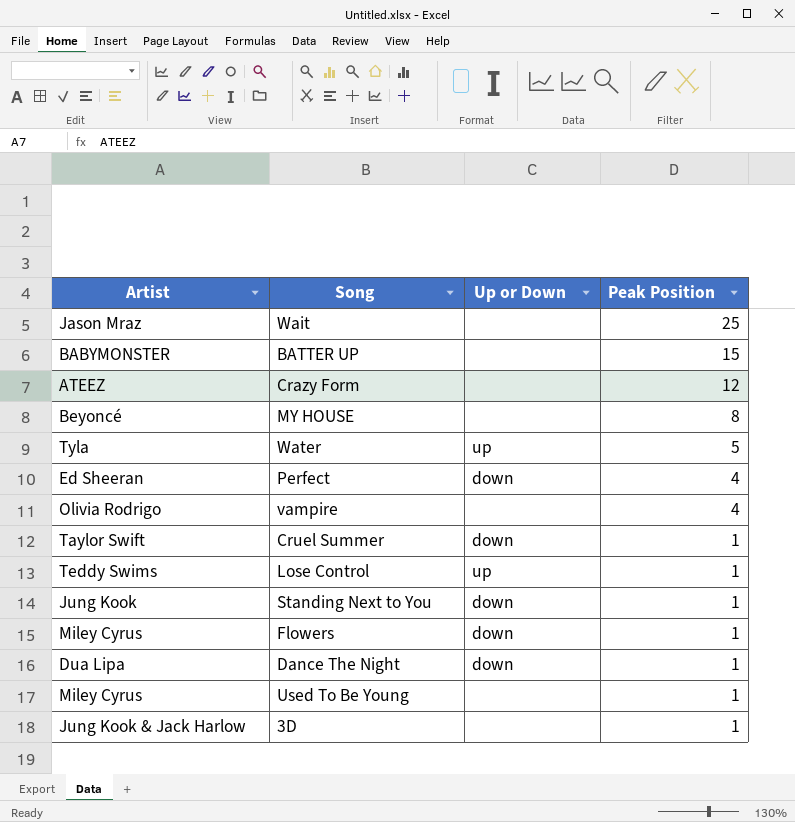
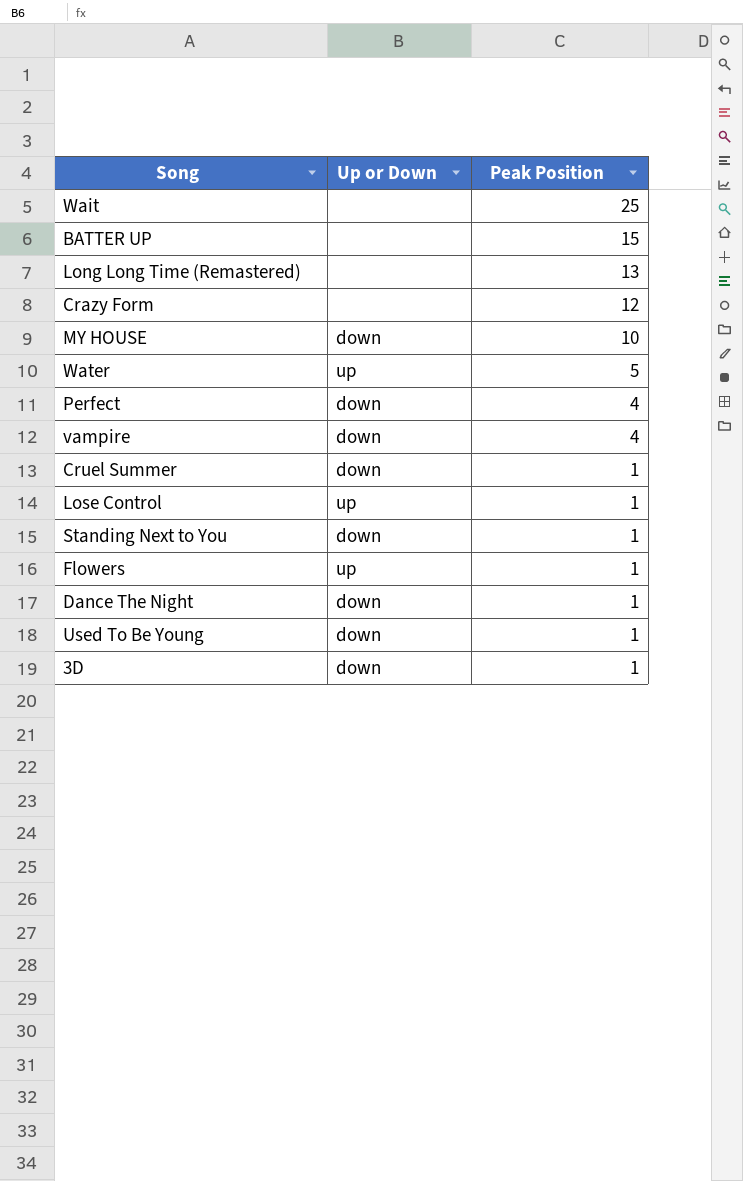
column Artist | position: 1 -> none
row Long Long Time (Remastered): none -> none | 13
MY HOUSE | Up or Down: none -> down
MY HOUSE | Peak Position: 8 -> 10
vampire | Up or Down: none -> down
Flowers | Up or Down: down -> up
Used To Be Young | Up or Down: none -> down
3D | Up or Down: none -> down

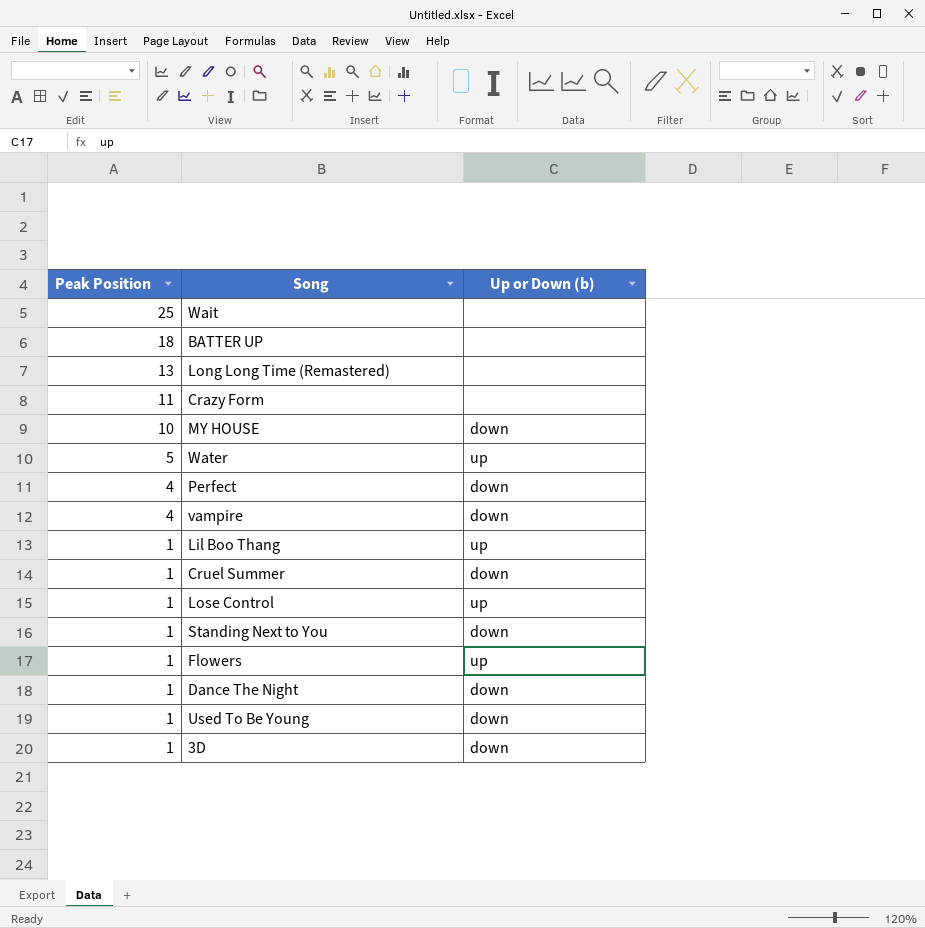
column Peak Position | position: 3 -> 1
column name: Up or Down -> Up or Down (b)
BATTER UP | Peak Position: 15 -> 18
Crazy Form | Peak Position: 12 -> 11
row Lil Boo Thang: none -> 1 | up

